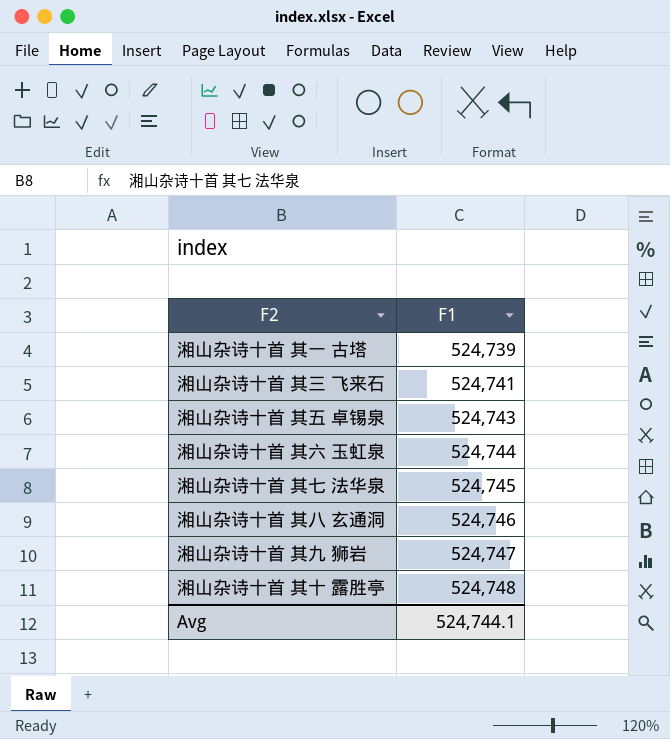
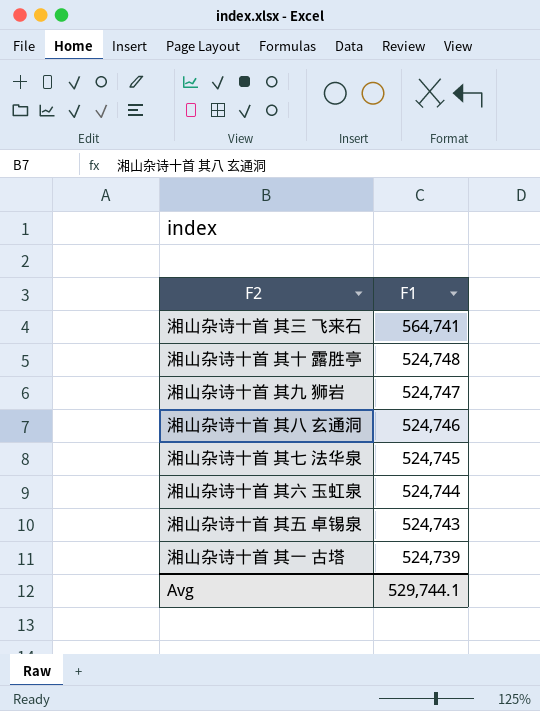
row order: F1 ascending -> F1 descending
湘山杂诗十首 其三 飞来石 | F1: 524,741 -> 564,741
Avg | F1: 524,744.1 -> 529,744.1

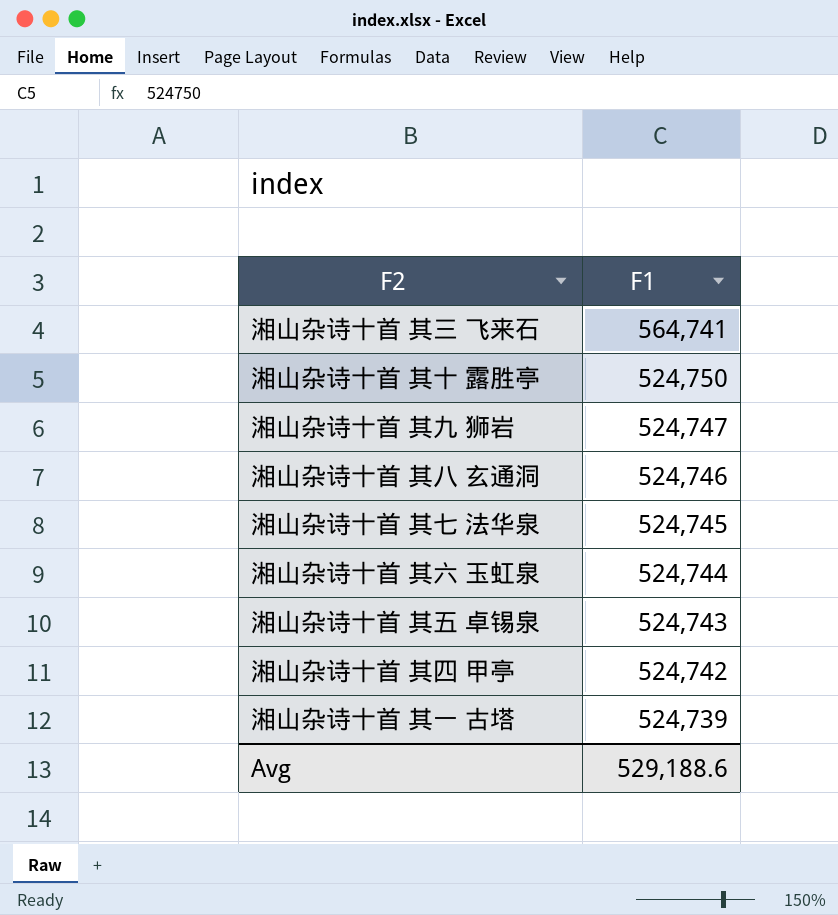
湘山杂诗十首 其十 露胜亭 | F1: 524,748 -> 524,750
row 湘山杂诗十首 其四 甲亭: none -> 524,742
Avg | F1: 529,744.1 -> 529,188.6

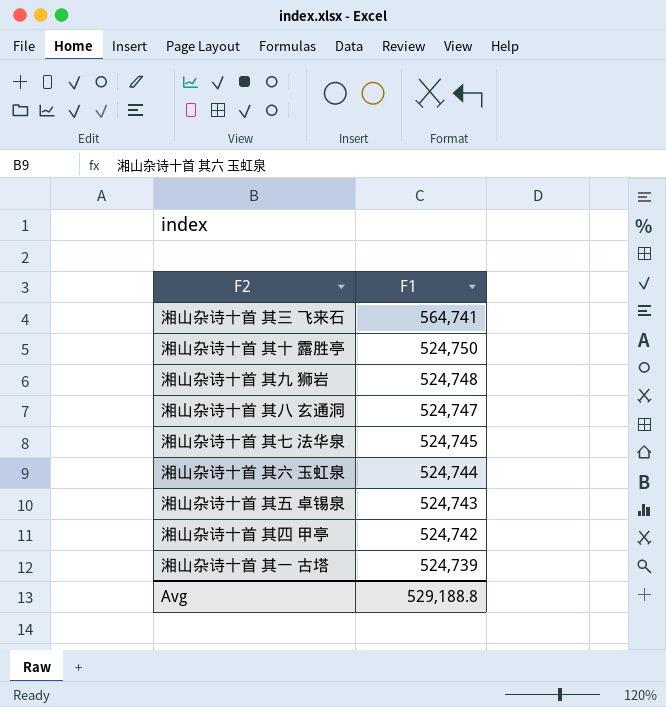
湘山杂诗十首 其九 狮岩 | F1: 524,747 -> 524,748
湘山杂诗十首 其八 玄通洞 | F1: 524,746 -> 524,747
Avg | F1: 529,188.6 -> 529,188.8

